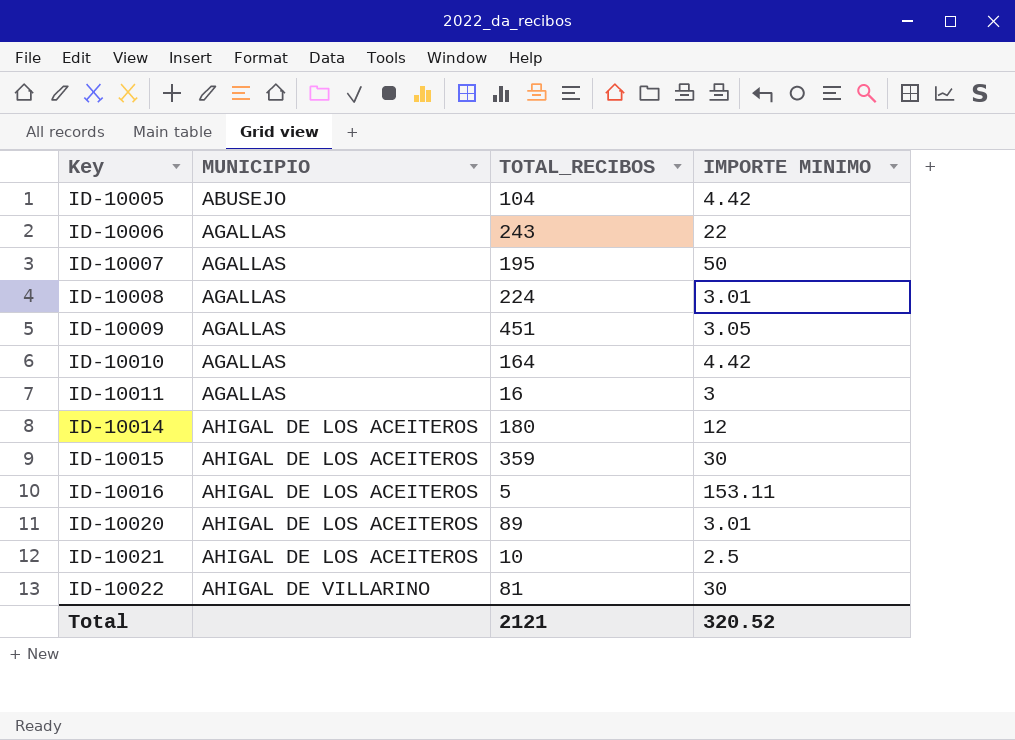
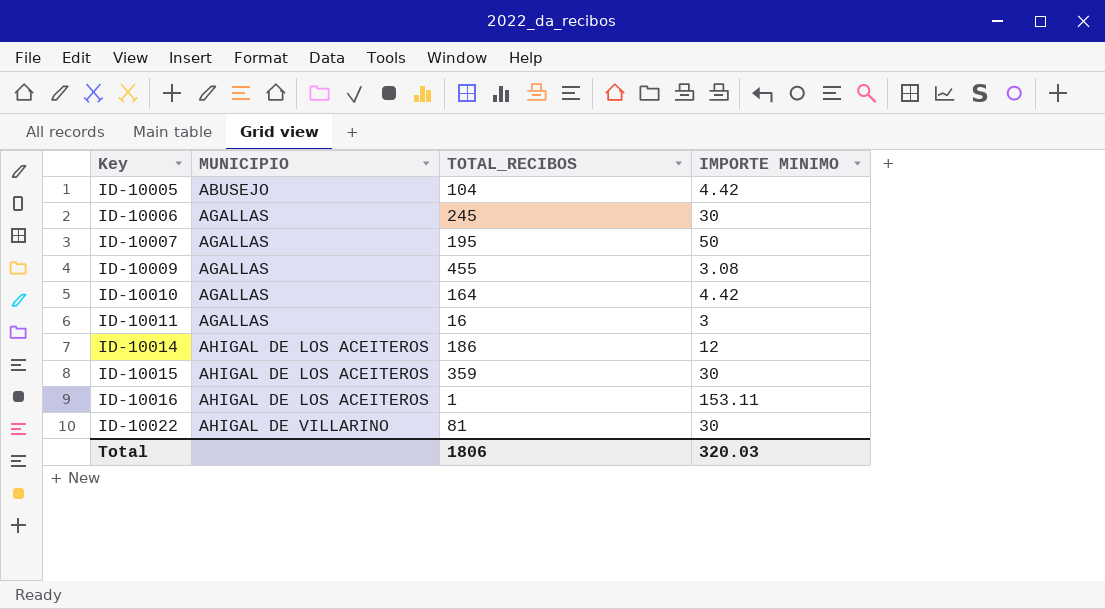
row ID-10008: AGALLAS | 224 | 3.01 -> none
row ID-10020: AHIGAL DE LOS ACEITEROS | 89 | 3.01 -> none
row ID-10021: AHIGAL DE LOS ACEITEROS | 10 | 2.5 -> none
ID-10006 | TOTAL_RECIBOS: 243 -> 245
ID-10006 | IMPORTE MINIMO: 22 -> 30
ID-10009 | TOTAL_RECIBOS: 451 -> 455
ID-10009 | IMPORTE MINIMO: 3.05 -> 3.08
ID-10014 | TOTAL_RECIBOS: 180 -> 186
ID-10016 | TOTAL_RECIBOS: 5 -> 1
Total | TOTAL_RECIBOS: 2121 -> 1806
Total | IMPORTE MINIMO: 320.52 -> 320.03

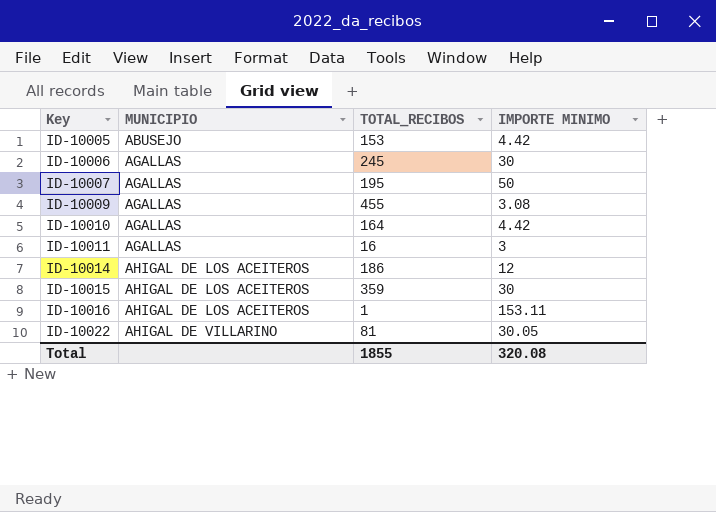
ID-10005 | TOTAL_RECIBOS: 104 -> 153
ID-10022 | IMPORTE MINIMO: 30 -> 30.05
Total | TOTAL_RECIBOS: 1806 -> 1855
Total | IMPORTE MINIMO: 320.03 -> 320.08

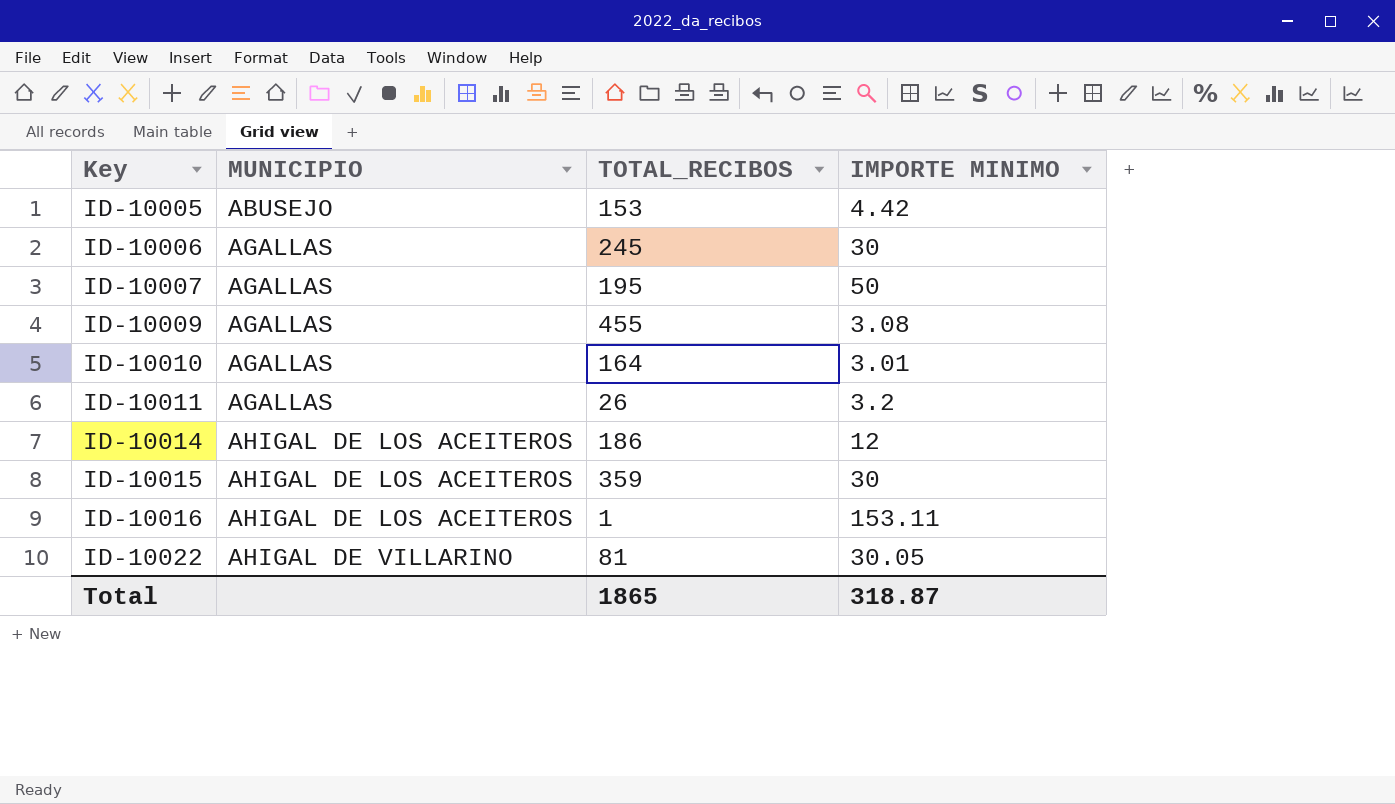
ID-10010 | IMPORTE MINIMO: 4.42 -> 3.01
ID-10011 | TOTAL_RECIBOS: 16 -> 26
ID-10011 | IMPORTE MINIMO: 3 -> 3.2
Total | TOTAL_RECIBOS: 1855 -> 1865
Total | IMPORTE MINIMO: 320.08 -> 318.87

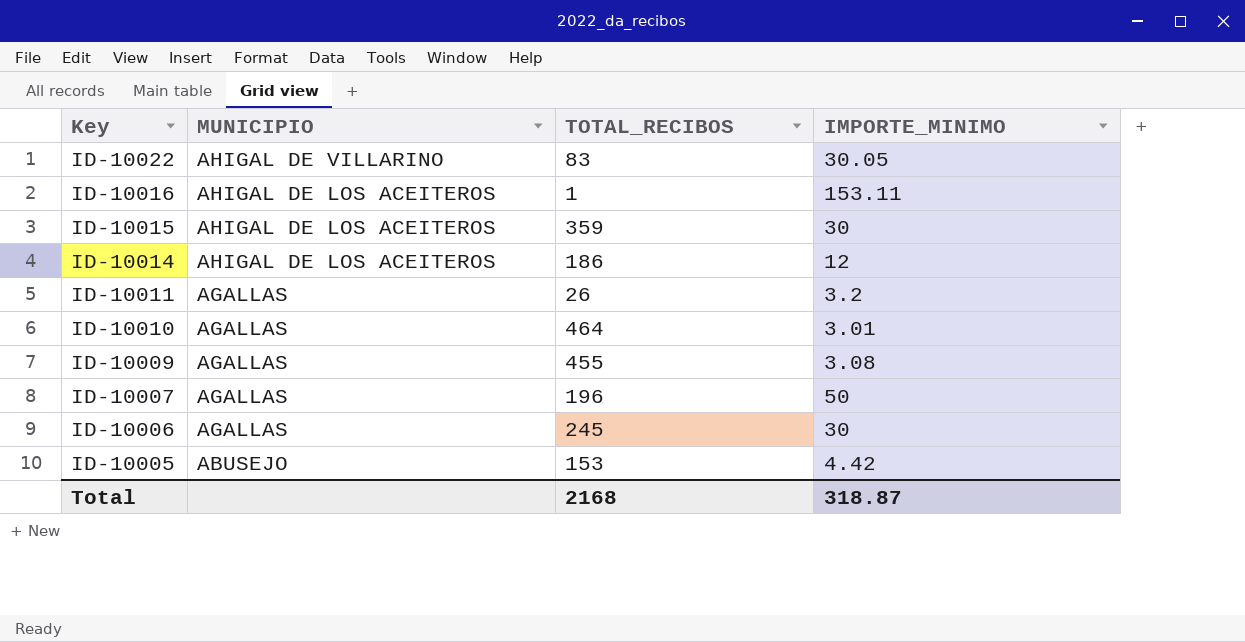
row order: Key ascending -> Key descending
column name: IMPORTE MINIMO -> IMPORTE_MINIMO
ID-10022 | TOTAL_RECIBOS: 81 -> 83
ID-10010 | TOTAL_RECIBOS: 164 -> 464
ID-10007 | TOTAL_RECIBOS: 195 -> 196
Total | TOTAL_RECIBOS: 1865 -> 2168

